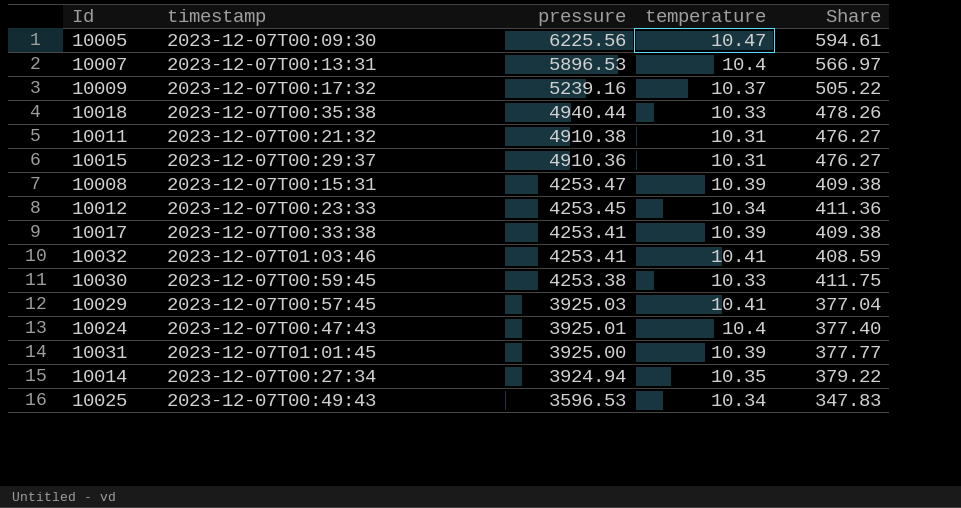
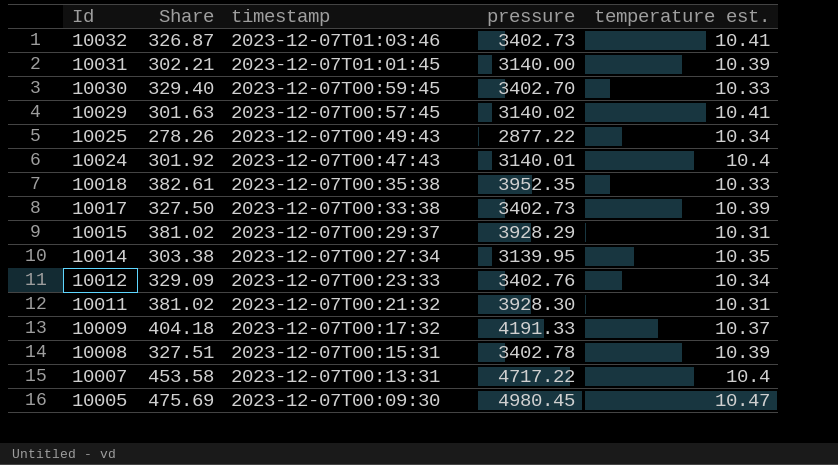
row order: pressure descending -> Id descending
column Share | position: 5 -> 2
column name: temperature -> temperature est.
10032 | Share: 408.59 -> 326.87
10032 | pressure: 4253.41 -> 3402.73
10031 | Share: 377.77 -> 302.21
10031 | pressure: 3925.00 -> 3140.00
10030 | Share: 411.75 -> 329.40
10030 | pressure: 4253.38 -> 3402.70
10029 | Share: 377.04 -> 301.63
10029 | pressure: 3925.03 -> 3140.02
10025 | Share: 347.83 -> 278.26
10025 | pressure: 3596.53 -> 2877.22
10024 | Share: 377.40 -> 301.92
10024 | pressure: 3925.01 -> 3140.01
10018 | Share: 478.26 -> 382.61
10018 | pressure: 4940.44 -> 3952.35
10017 | Share: 409.38 -> 327.50
10017 | pressure: 4253.41 -> 3402.73
10015 | Share: 476.27 -> 381.02
10015 | pressure: 4910.36 -> 3928.29
10014 | Share: 379.22 -> 303.38
10014 | pressure: 3924.94 -> 3139.95
10012 | Share: 411.36 -> 329.09
10012 | pressure: 4253.45 -> 3402.76
10011 | Share: 476.27 -> 381.02
10011 | pressure: 4910.38 -> 3928.30
10009 | Share: 505.22 -> 404.18
10009 | pressure: 5239.16 -> 4191.33
10008 | Share: 409.38 -> 327.51
10008 | pressure: 4253.47 -> 3402.78
10007 | Share: 566.97 -> 453.58
10007 | pressure: 5896.53 -> 4717.22
10005 | Share: 594.61 -> 475.69
10005 | pressure: 6225.56 -> 4980.45

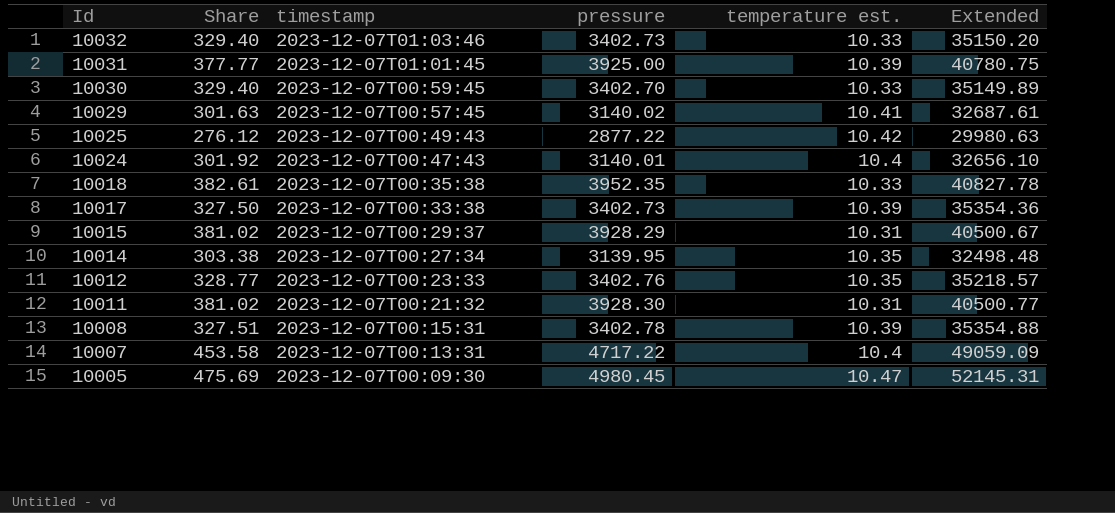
column Extended | formula: none -> [pressure] * [temperature est.]
row 10009: 404.18 | 2023-12-07T00:17:32 | 4191.33 | 10.37 -> none
10032 | Share: 326.87 -> 329.40
10032 | temperature est.: 10.41 -> 10.33
10031 | Share: 302.21 -> 377.77
10031 | pressure: 3140.00 -> 3925.00
10025 | Share: 278.26 -> 276.12
10025 | temperature est.: 10.34 -> 10.42
10012 | Share: 329.09 -> 328.77
10012 | temperature est.: 10.34 -> 10.35

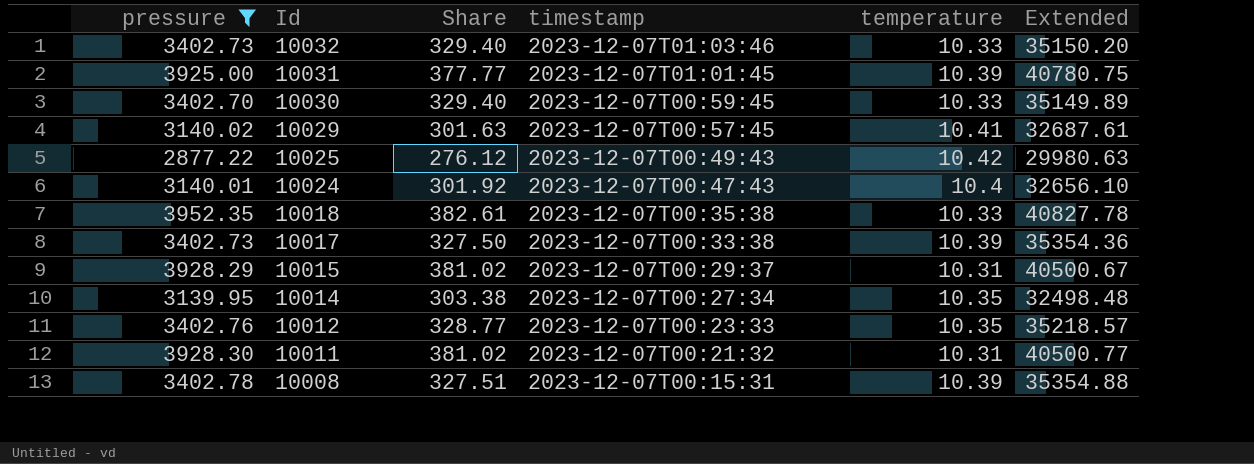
filter: none -> pressure <= 3952.35
column pressure | position: 4 -> 1
column name: temperature est. -> temperature

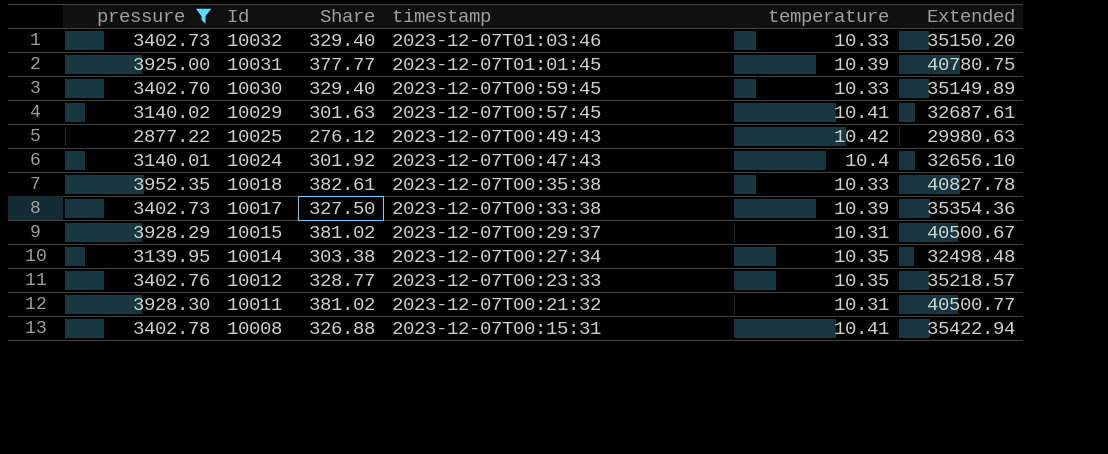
10008 | Share: 327.51 -> 326.88
10008 | temperature: 10.39 -> 10.41
10008 | Extended: 35354.88 -> 35422.94

